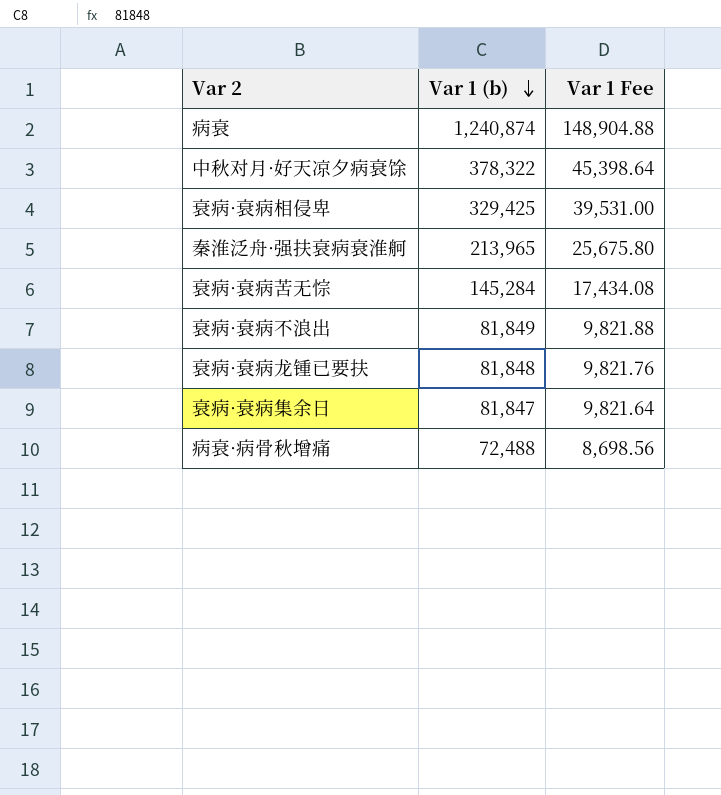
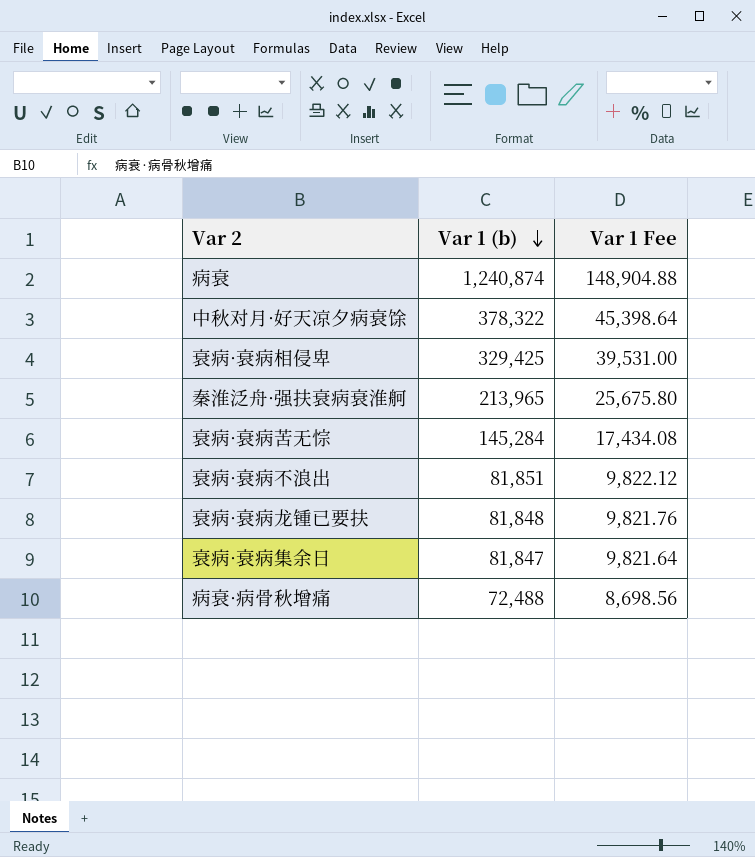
衰病·衰病不浪出 | Var 1 (b): 81,849 -> 81,851
衰病·衰病不浪出 | Var 1 Fee: 9,821.88 -> 9,822.12

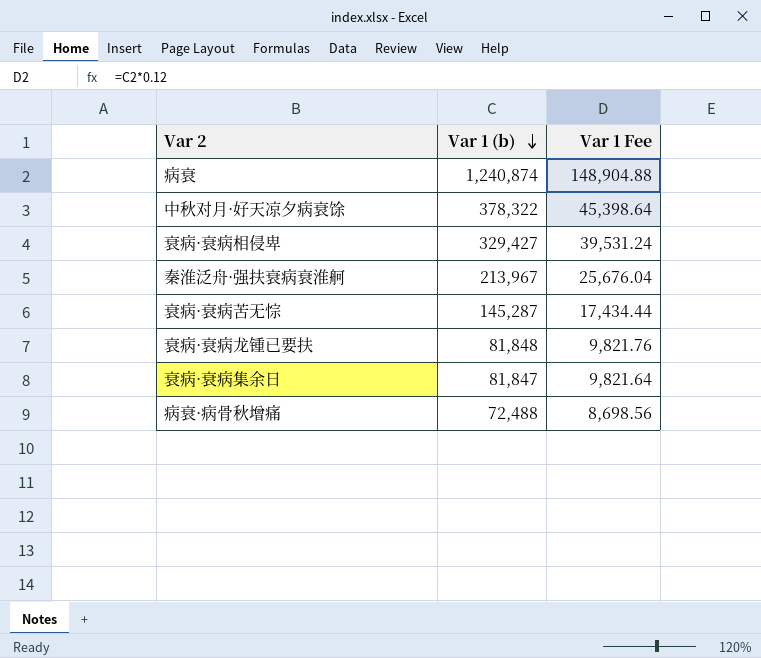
row 衰病·衰病不浪出: 81,851 | 9,822.12 -> none
衰病·衰病相侵卑 | Var 1 (b): 329,425 -> 329,427
衰病·衰病相侵卑 | Var 1 Fee: 39,531.00 -> 39,531.24
秦淮泛舟·强扶衰病衰淮舸 | Var 1 (b): 213,965 -> 213,967
秦淮泛舟·强扶衰病衰淮舸 | Var 1 Fee: 25,675.80 -> 25,676.04
衰病·衰病苦无悰 | Var 1 (b): 145,284 -> 145,287
衰病·衰病苦无悰 | Var 1 Fee: 17,434.08 -> 17,434.44

